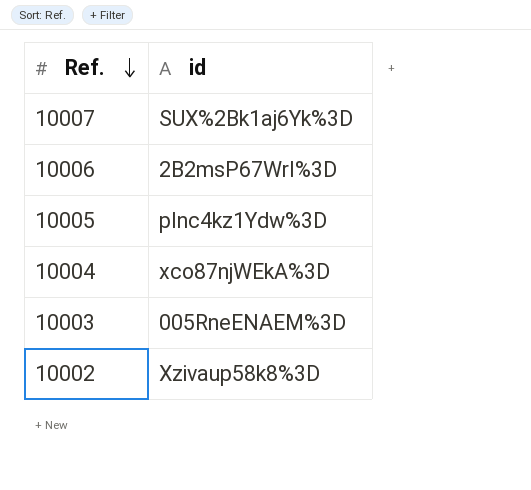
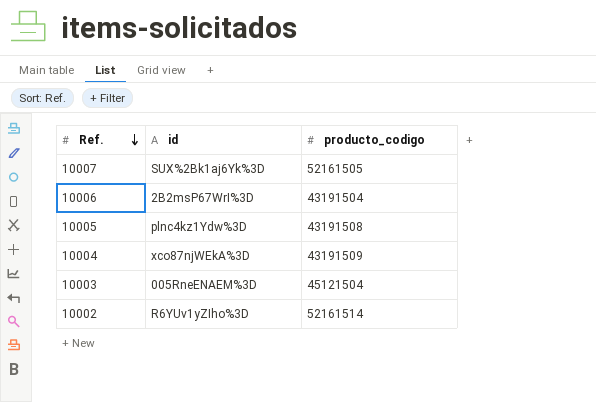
column producto_codigo | position: none -> 3
10002 | id: Xzivaup58k8%3D -> R6YUv1yZIho%3D

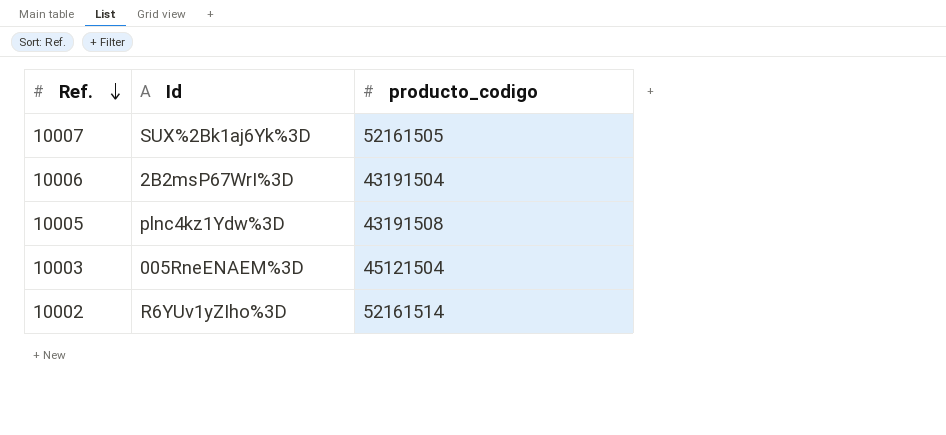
column name: id -> Id
row 10004: xco87njWEkA%3D | 43191509 -> none

